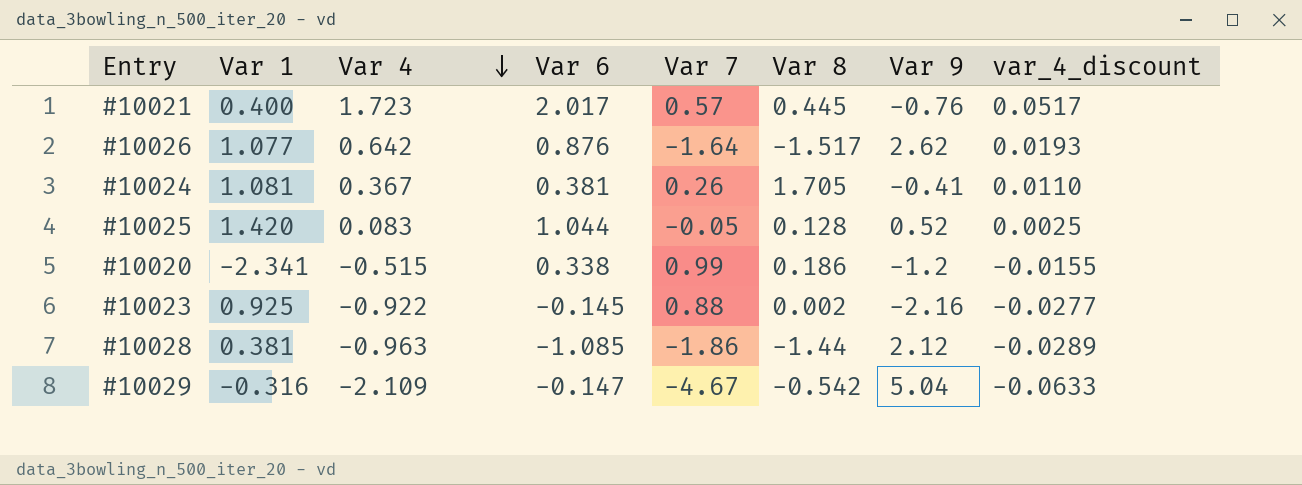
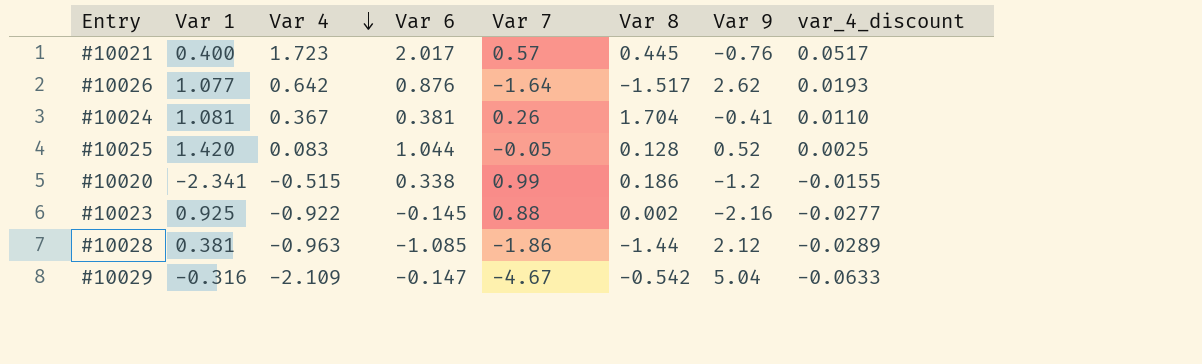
#10024 | Var 8: 1.705 -> 1.704

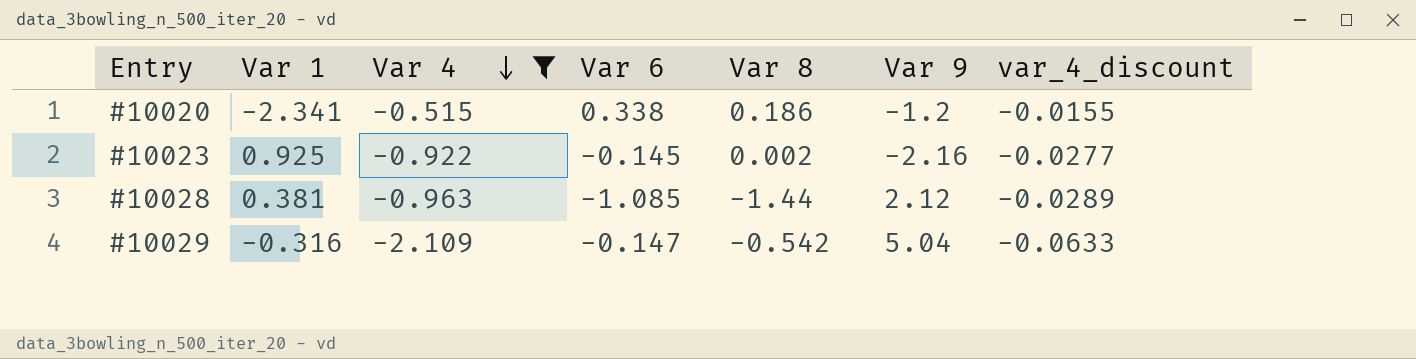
filter: none -> Var 4 <= -0.515
column Var 7 | position: 5 -> none

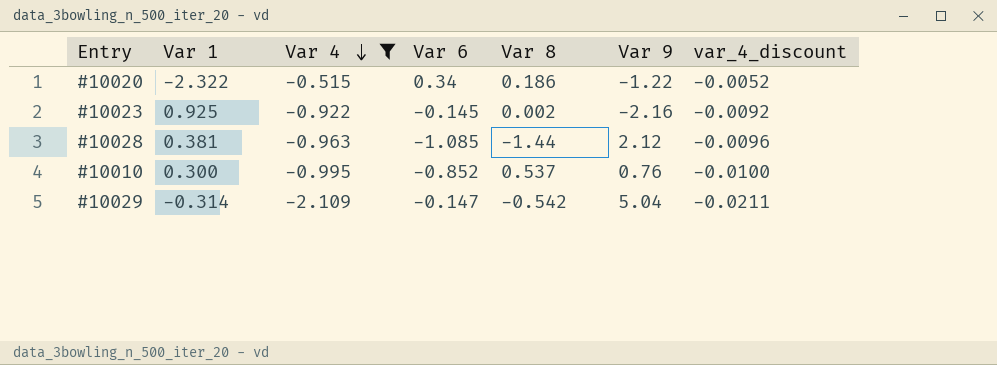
column var_4_discount | formula: [Var 4] * 0.03 -> [Var 4] * 0.01
#10020 | Var 1: -2.341 -> -2.322
#10020 | Var 6: 0.338 -> 0.34
#10020 | Var 9: -1.2 -> -1.22
row #10010: none -> 0.300 | -0.995 | -0.852 | 0.537 | 0.76 | -0.0100
#10029 | Var 1: -0.316 -> -0.314

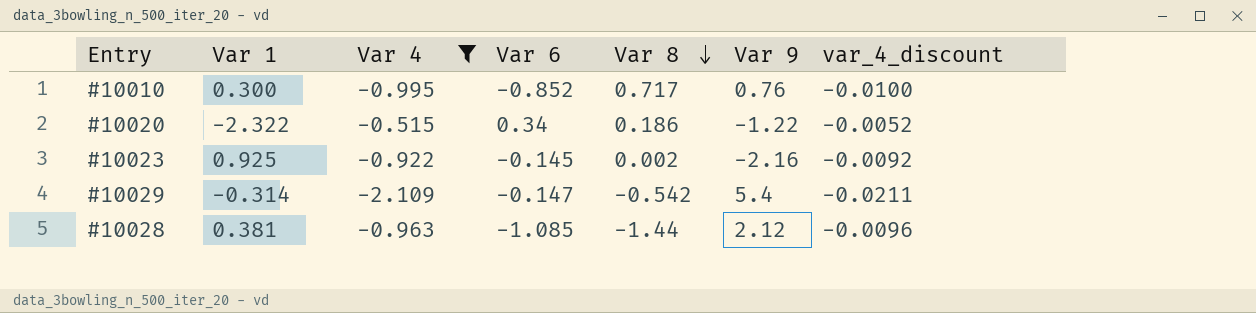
row order: Var 4 descending -> Var 8 descending
#10010 | Var 8: 0.537 -> 0.717
#10029 | Var 9: 5.04 -> 5.4

